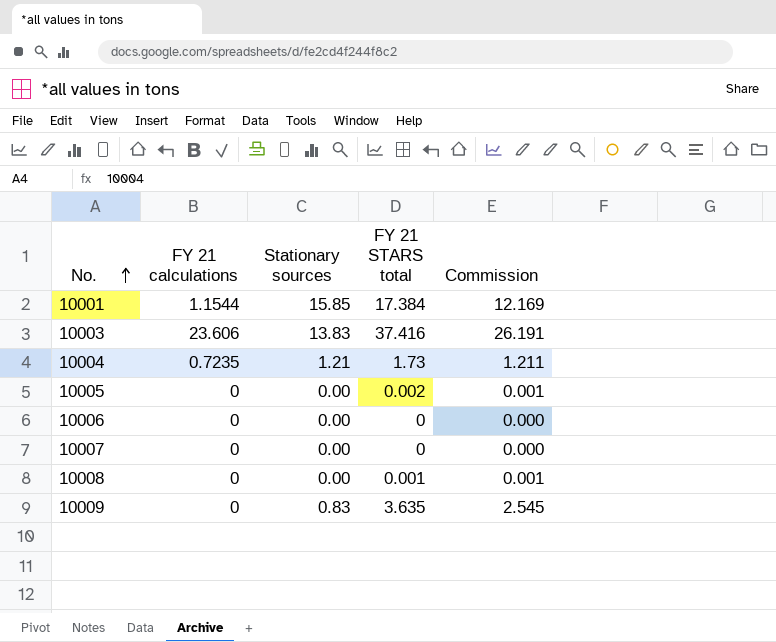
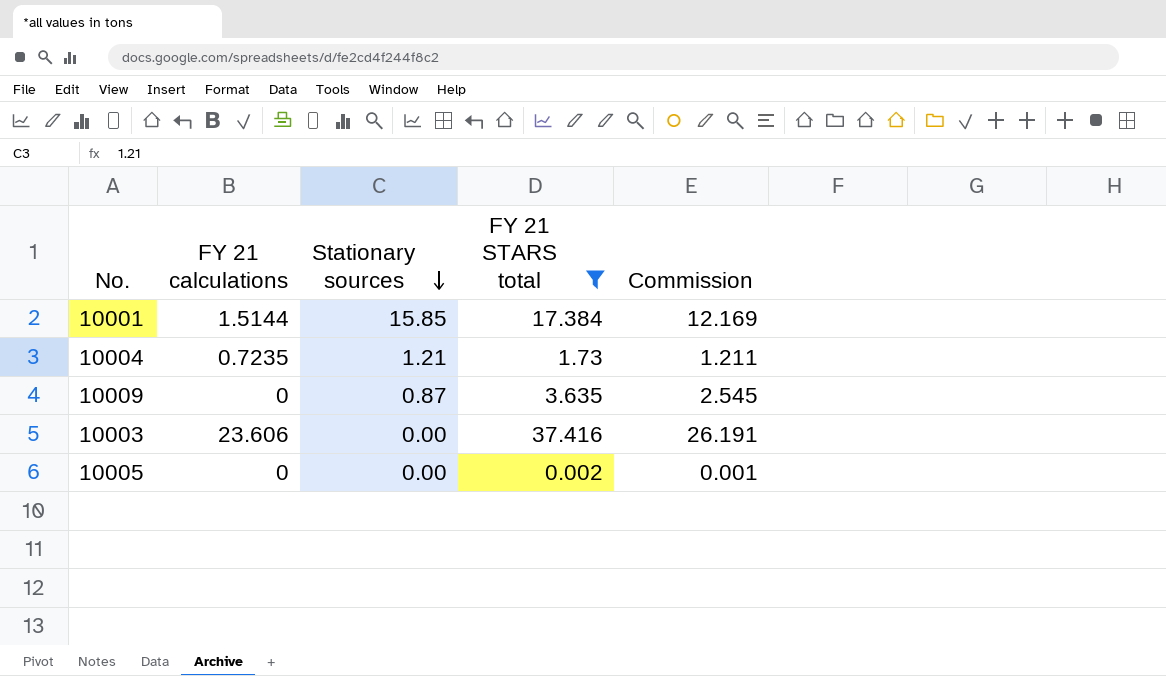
filter: none -> FY 21 STARS total >= 0.002
row order: No. ascending -> Stationary sources descending
10001 | FY 21 calculations: 1.1544 -> 1.5144
10009 | Stationary sources: 0.83 -> 0.87
10003 | Stationary sources: 13.83 -> 0.00

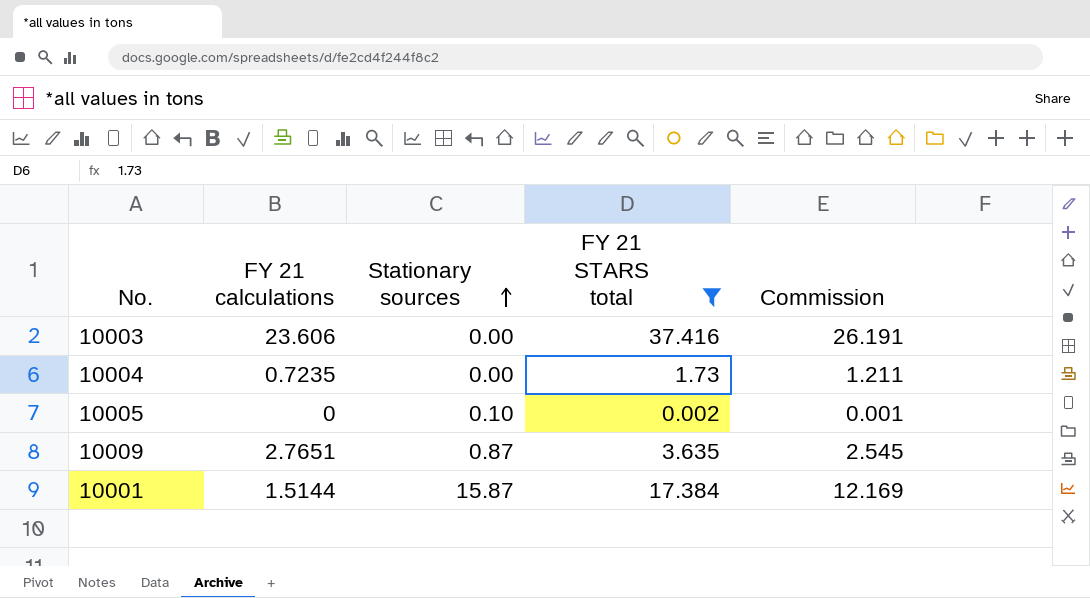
row order: Stationary sources descending -> Stationary sources ascending
10004 | Stationary sources: 1.21 -> 0.00
10005 | Stationary sources: 0.00 -> 0.10
10009 | FY 21 calculations: 0 -> 2.7651
10001 | Stationary sources: 15.85 -> 15.87

